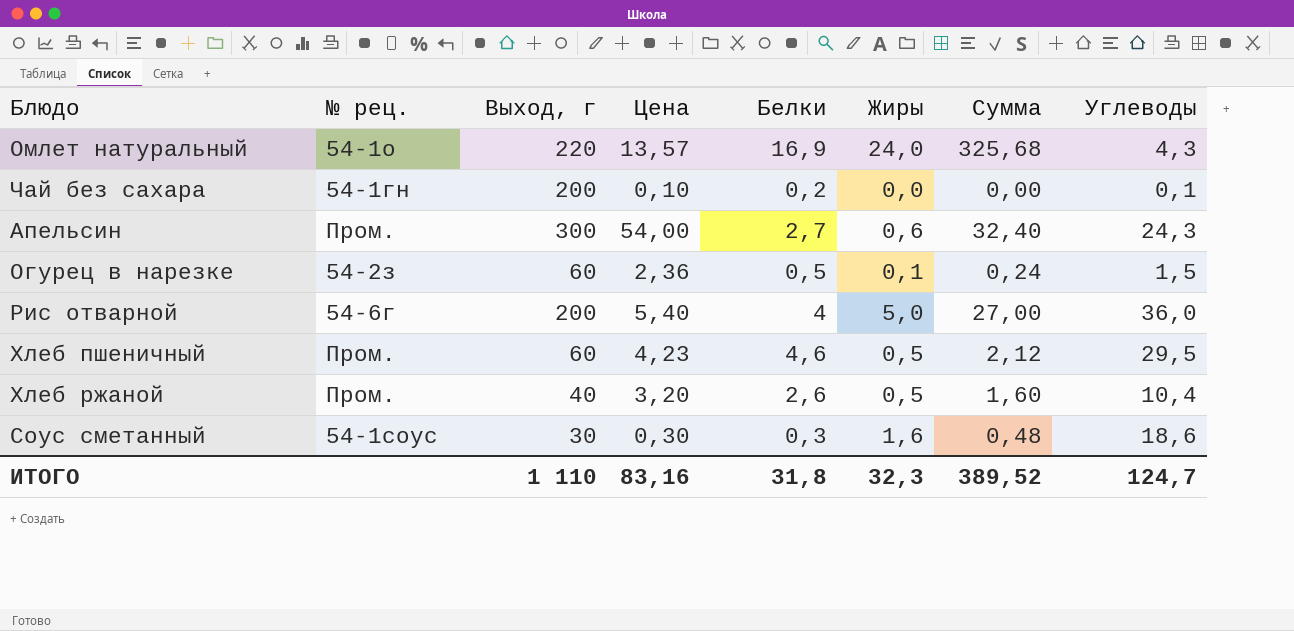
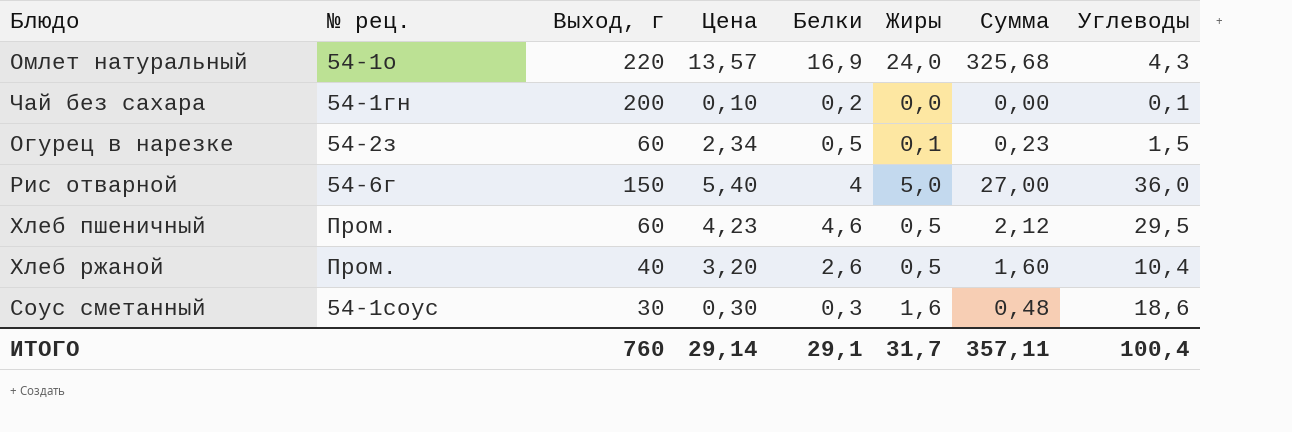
row Апельсин: Пром. | 300 | 54,00 | 2,7 | 0,6 | 32,40 | 24,3 -> none
Огурец в нарезке | Цена: 2,36 -> 2,34
Огурец в нарезке | Сумма: 0,24 -> 0,23
Рис отварной | Выход, г: 200 -> 150
ИТОГО | Выход, г: 1 110 -> 760
ИТОГО | Цена: 83,16 -> 29,14
ИТОГО | Белки: 31,8 -> 29,1
ИТОГО | Жиры: 32,3 -> 31,7
ИТОГО | Сумма: 389,52 -> 357,11
ИТОГО | Углеводы: 124,7 -> 100,4

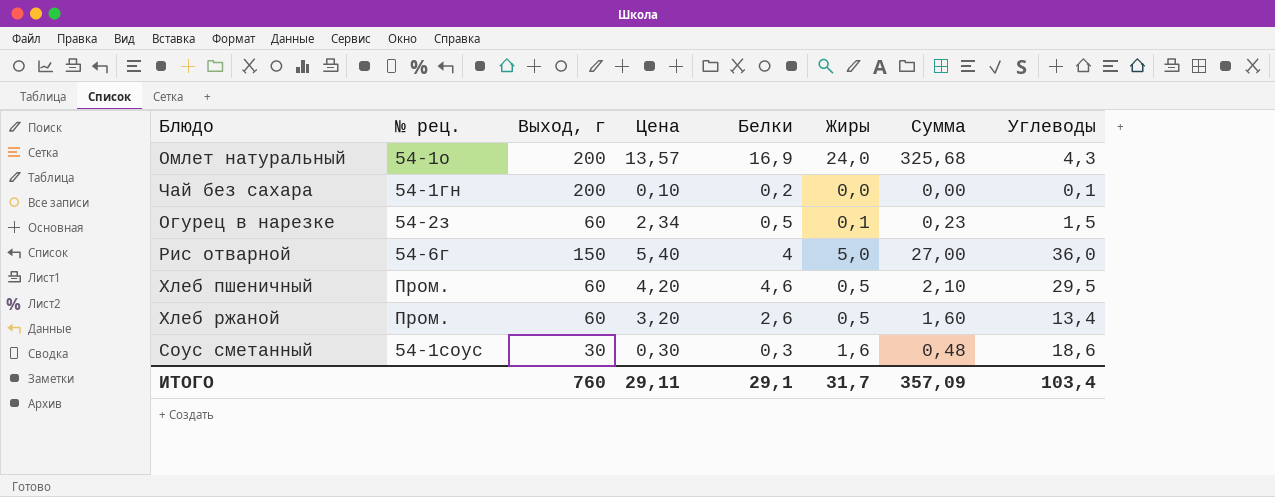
Омлет натуральный | Выход, г: 220 -> 200
Хлеб пшеничный | Цена: 4,23 -> 4,20
Хлеб пшеничный | Сумма: 2,12 -> 2,10
Хлеб ржаной | Выход, г: 40 -> 60
Хлеб ржаной | Углеводы: 10,4 -> 13,4
ИТОГО | Цена: 29,14 -> 29,11
ИТОГО | Сумма: 357,11 -> 357,09
ИТОГО | Углеводы: 100,4 -> 103,4

